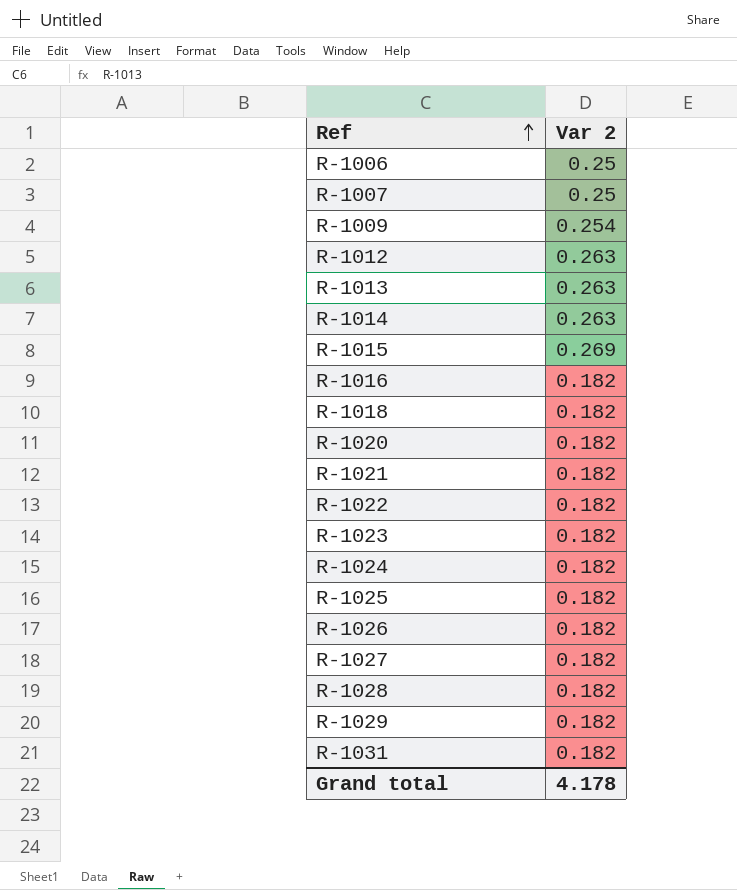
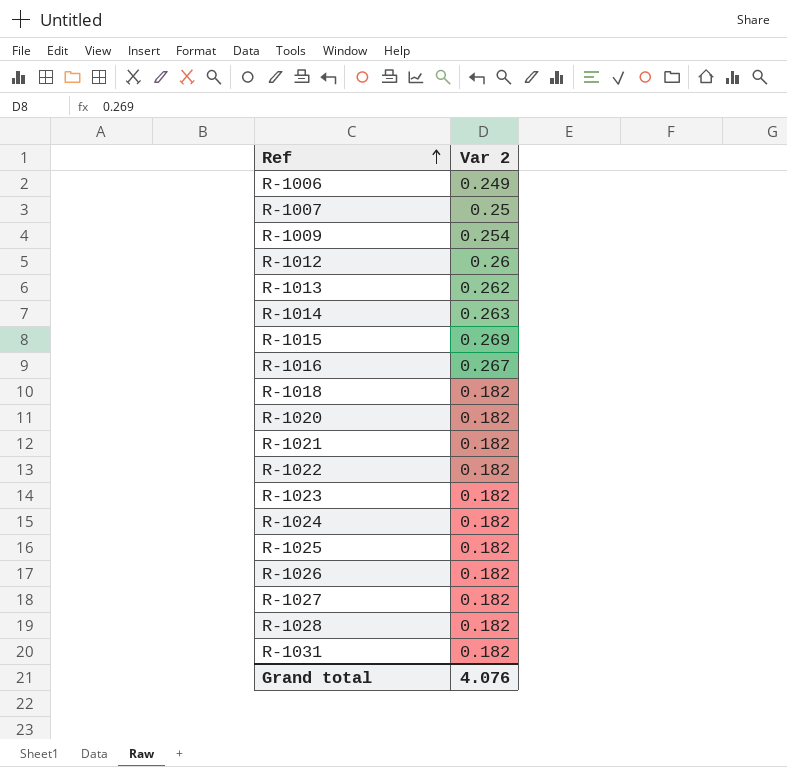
row R-1029: 0.182 -> none
R-1006 | Var 2: 0.25 -> 0.249
R-1012 | Var 2: 0.263 -> 0.26
R-1013 | Var 2: 0.263 -> 0.262
R-1016 | Var 2: 0.182 -> 0.267
Grand total | Var 2: 4.178 -> 4.076

